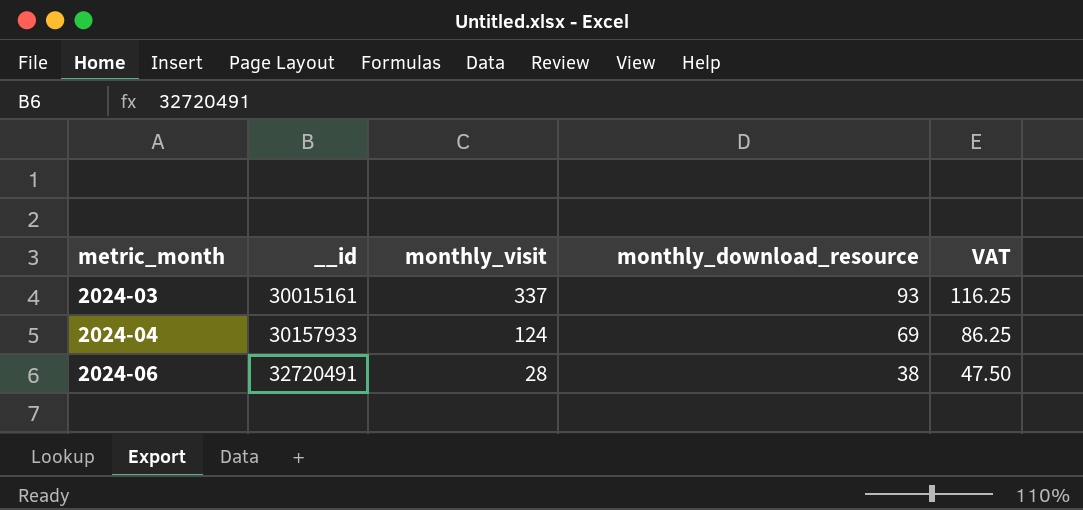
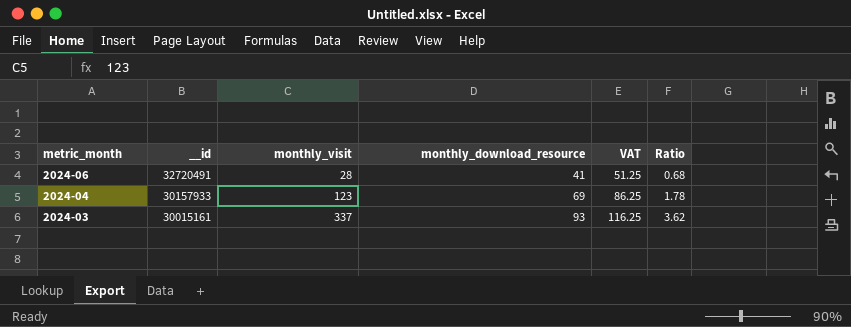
row order: metric_month ascending -> metric_month descending
column Ratio | formula: none -> [monthly_visit] / [monthly_download_resource]
2024-06 | monthly_download_resource: 38 -> 41
2024-06 | VAT: 47.50 -> 51.25
2024-04 | monthly_visit: 124 -> 123

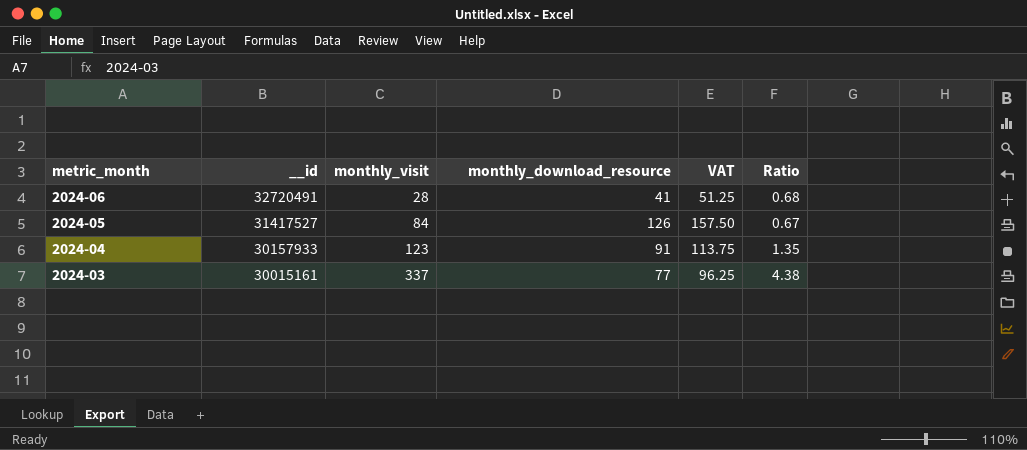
row 2024-05: none -> 31417527 | 84 | 126 | 157.50 | 0.67
2024-04 | monthly_download_resource: 69 -> 91
2024-04 | VAT: 86.25 -> 113.75
2024-04 | Ratio: 1.78 -> 1.35
2024-03 | monthly_download_resource: 93 -> 77
2024-03 | VAT: 116.25 -> 96.25
2024-03 | Ratio: 3.62 -> 4.38

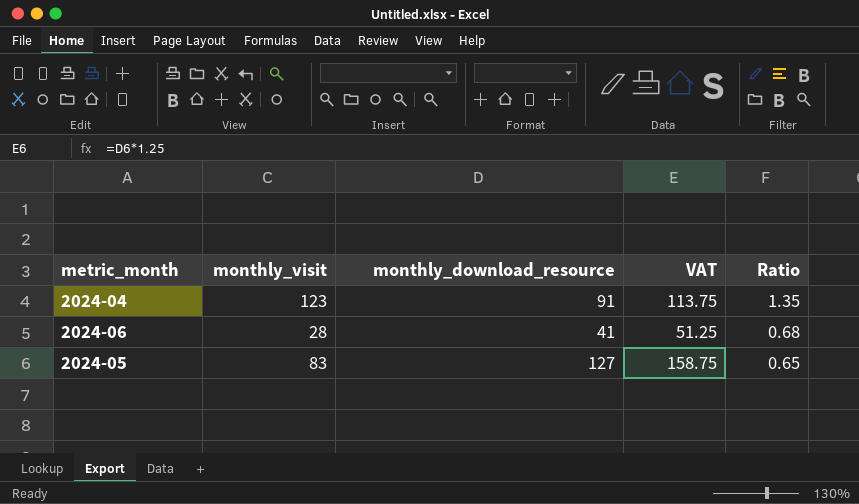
row order: metric_month descending -> Ratio descending
column __id | position: 2 -> none
row 2024-03: 30015161 | 337 | 77 | 96.25 | 4.38 -> none
2024-05 | monthly_visit: 84 -> 83
2024-05 | monthly_download_resource: 126 -> 127
2024-05 | VAT: 157.50 -> 158.75
2024-05 | Ratio: 0.67 -> 0.65

